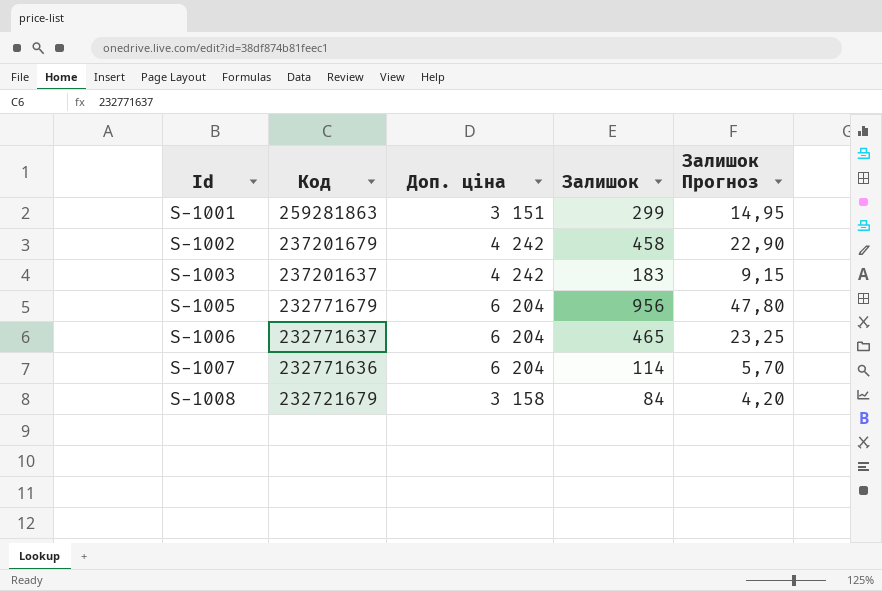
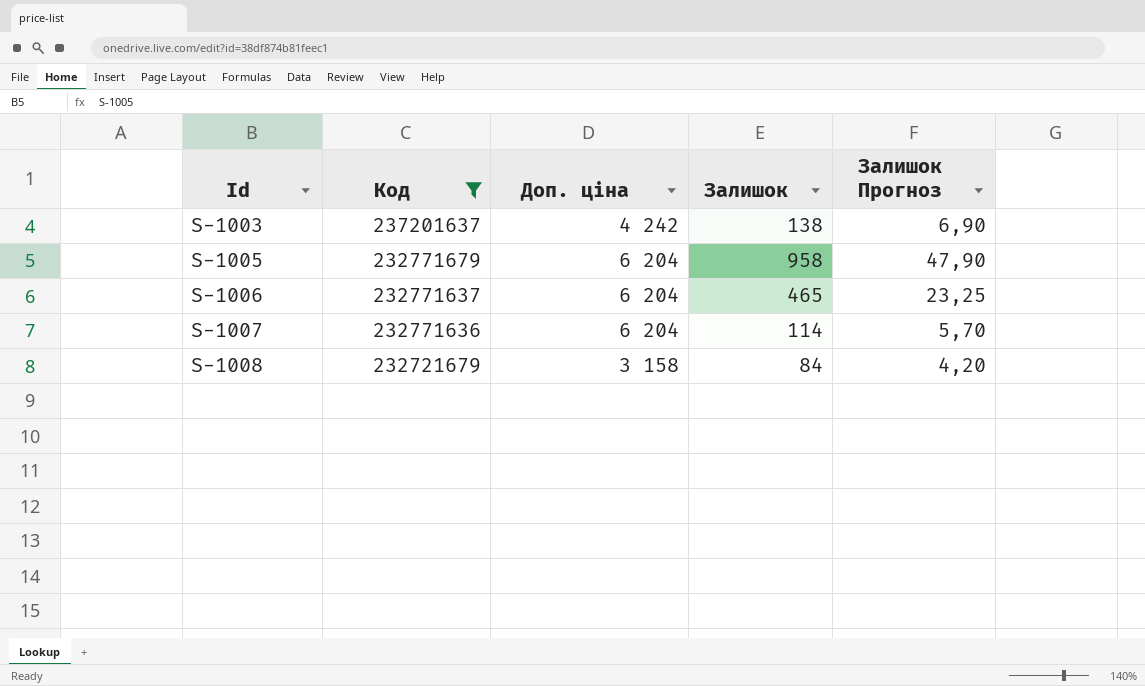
filter: none -> Код <= 237201637
S-1003 | Залишок: 183 -> 138
S-1003 | Залишок Прогноз: 9,15 -> 6,90
S-1005 | Залишок: 956 -> 958
S-1005 | Залишок Прогноз: 47,80 -> 47,90

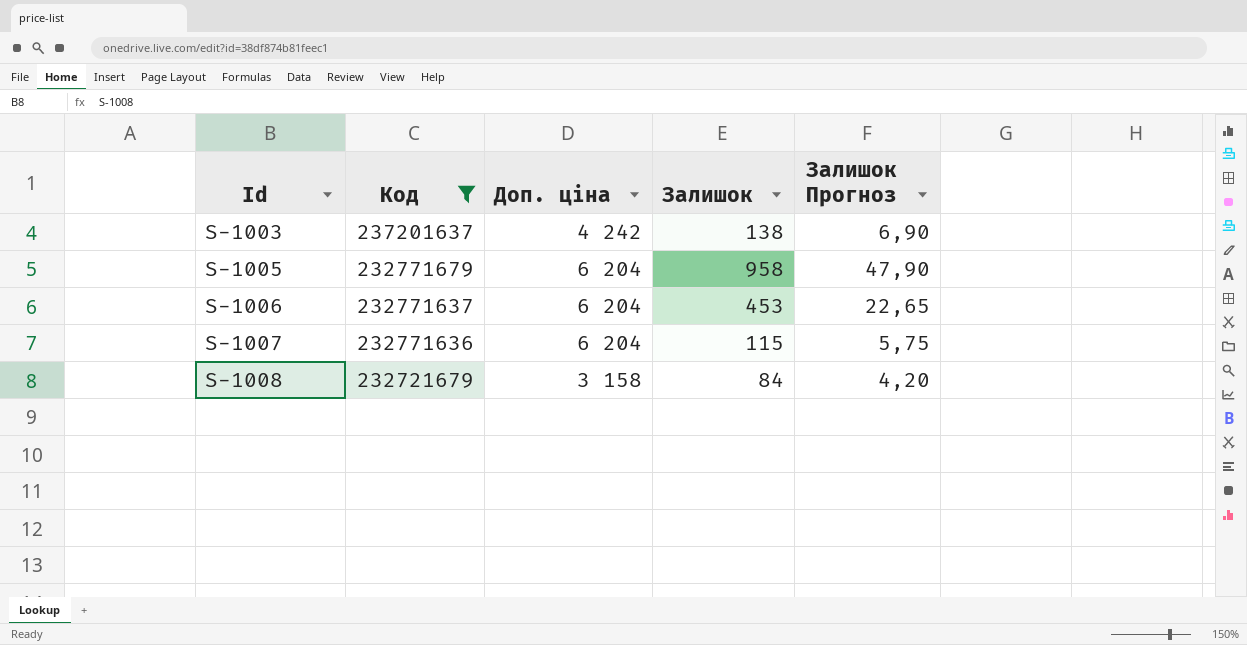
S-1006 | Залишок: 465 -> 453
S-1006 | Залишок Прогноз: 23,25 -> 22,65
S-1007 | Залишок: 114 -> 115
S-1007 | Залишок Прогноз: 5,70 -> 5,75

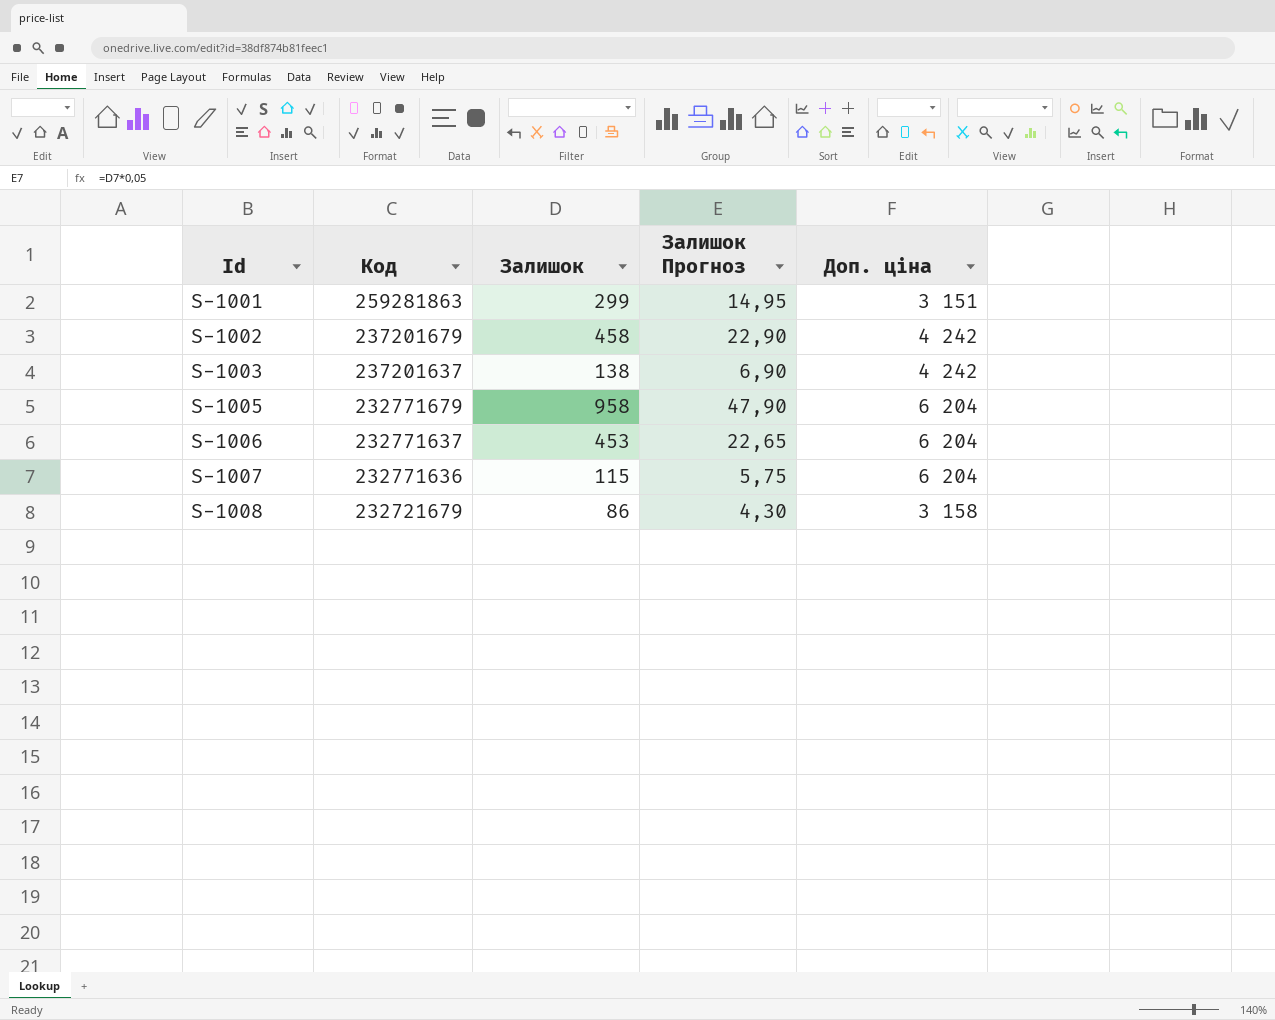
filter: Код <= 237201637 -> none
column Доп. ціна | position: 3 -> 5
S-1008 | Залишок: 84 -> 86
S-1008 | Залишок Прогноз: 4,20 -> 4,30

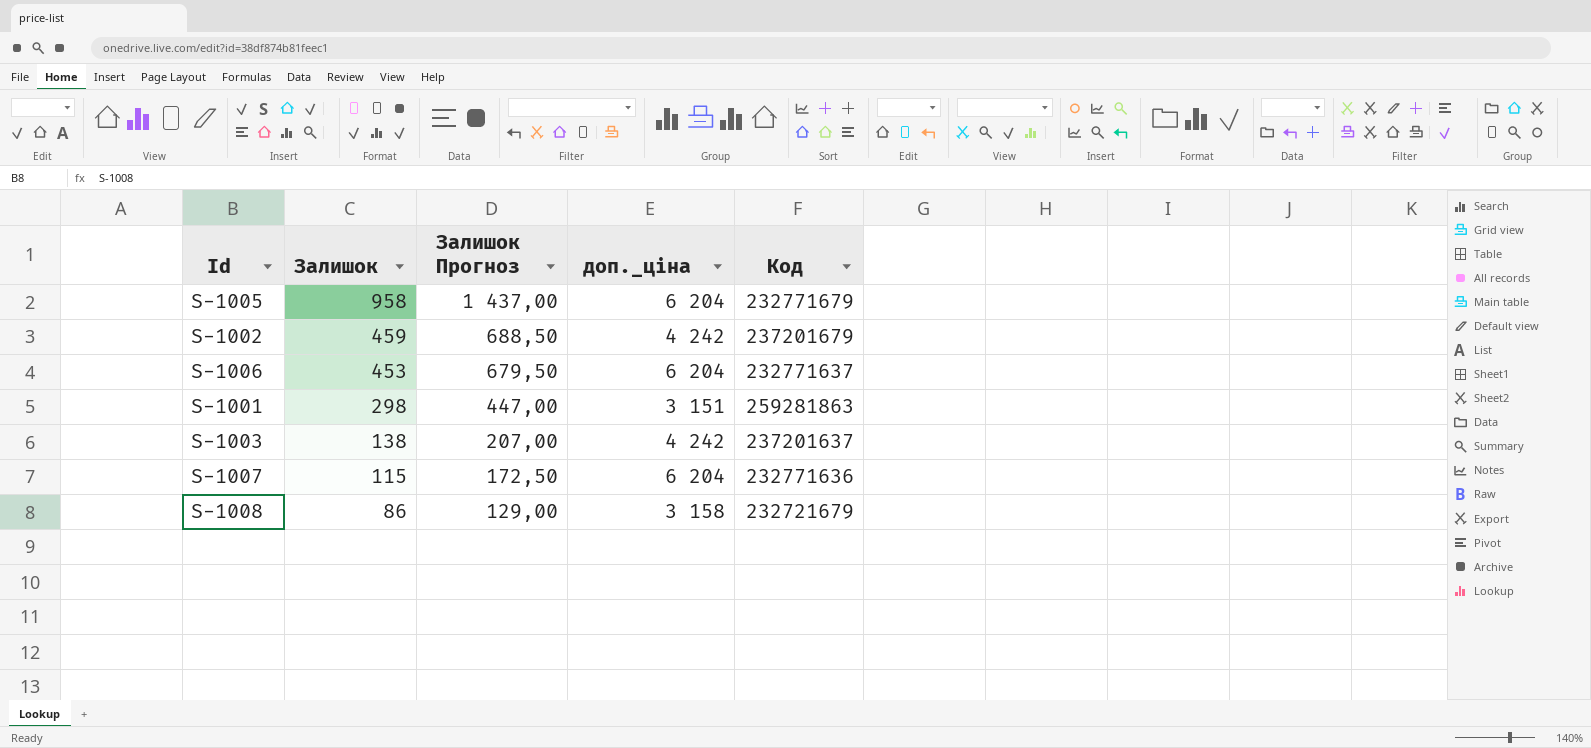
row order: Id ascending -> Залишок descending
column Залишок Прогноз | formula: [Залишок] * 0,05 -> [Залишок] * 1,5
column name: Доп. ціна -> доп._ціна
column Код | position: 2 -> 5
S-1002 | Залишок: 458 -> 459
S-1001 | Залишок: 299 -> 298

